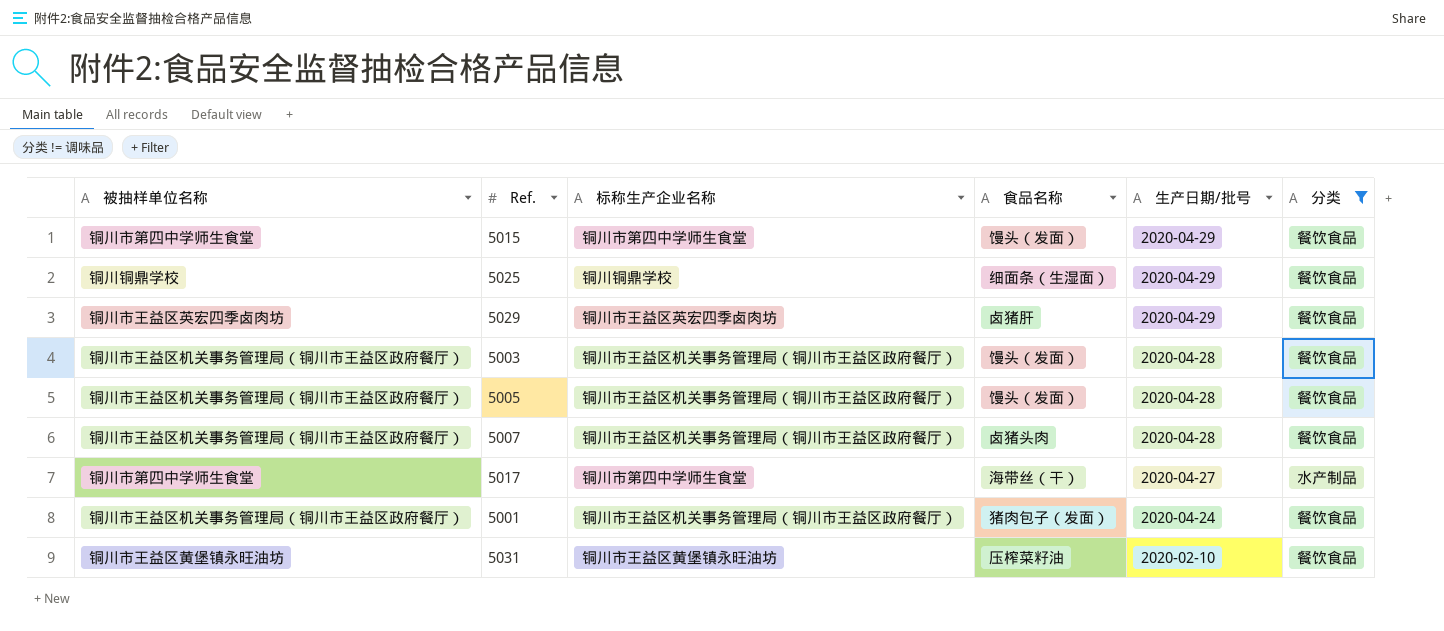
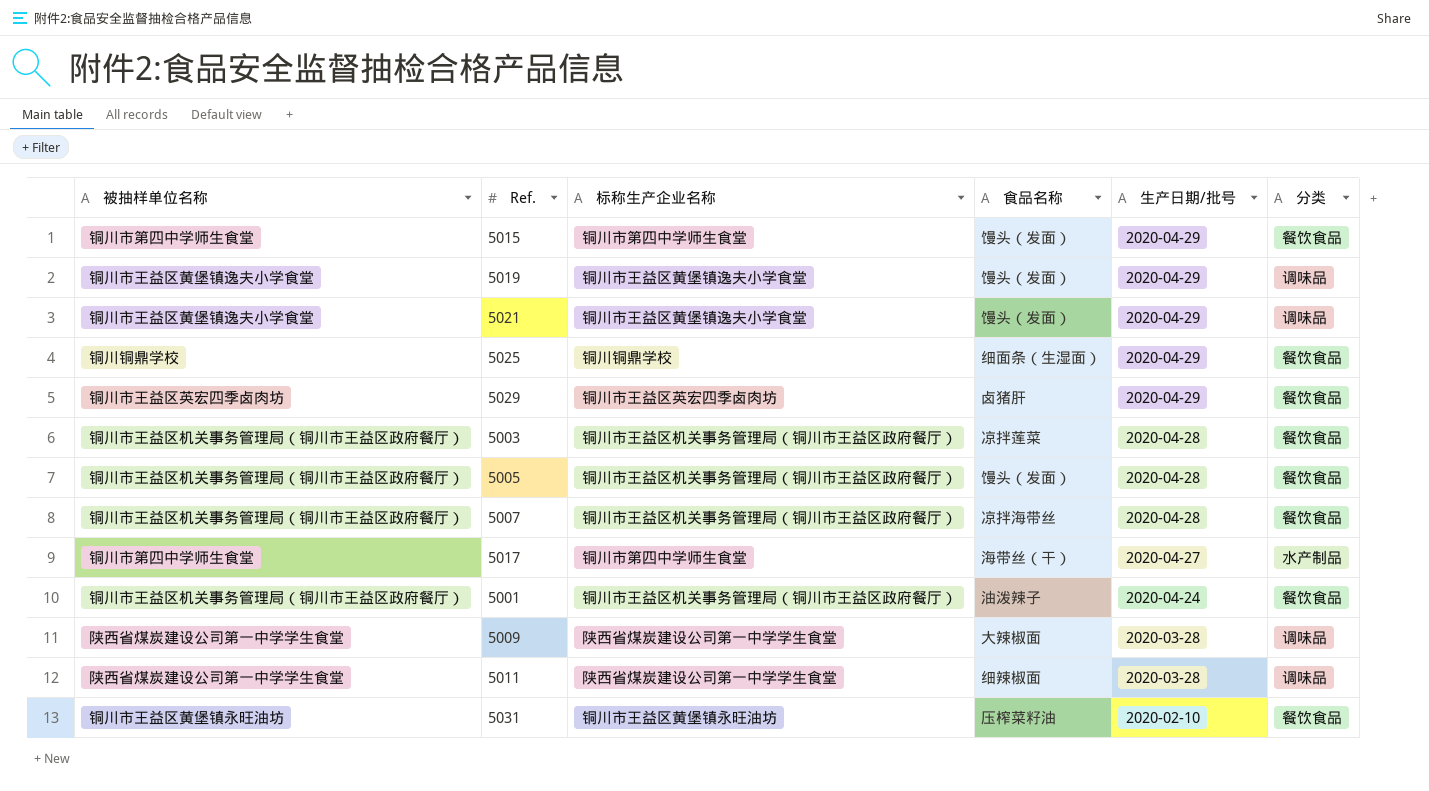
filter: 分类 != 调味品 -> none
5003 | 食品名称: 馒头（发面） -> 凉拌莲菜
5007 | 食品名称: 卤猪头肉 -> 凉拌海带丝
5001 | 食品名称: 猪肉包子（发面） -> 油泼辣子

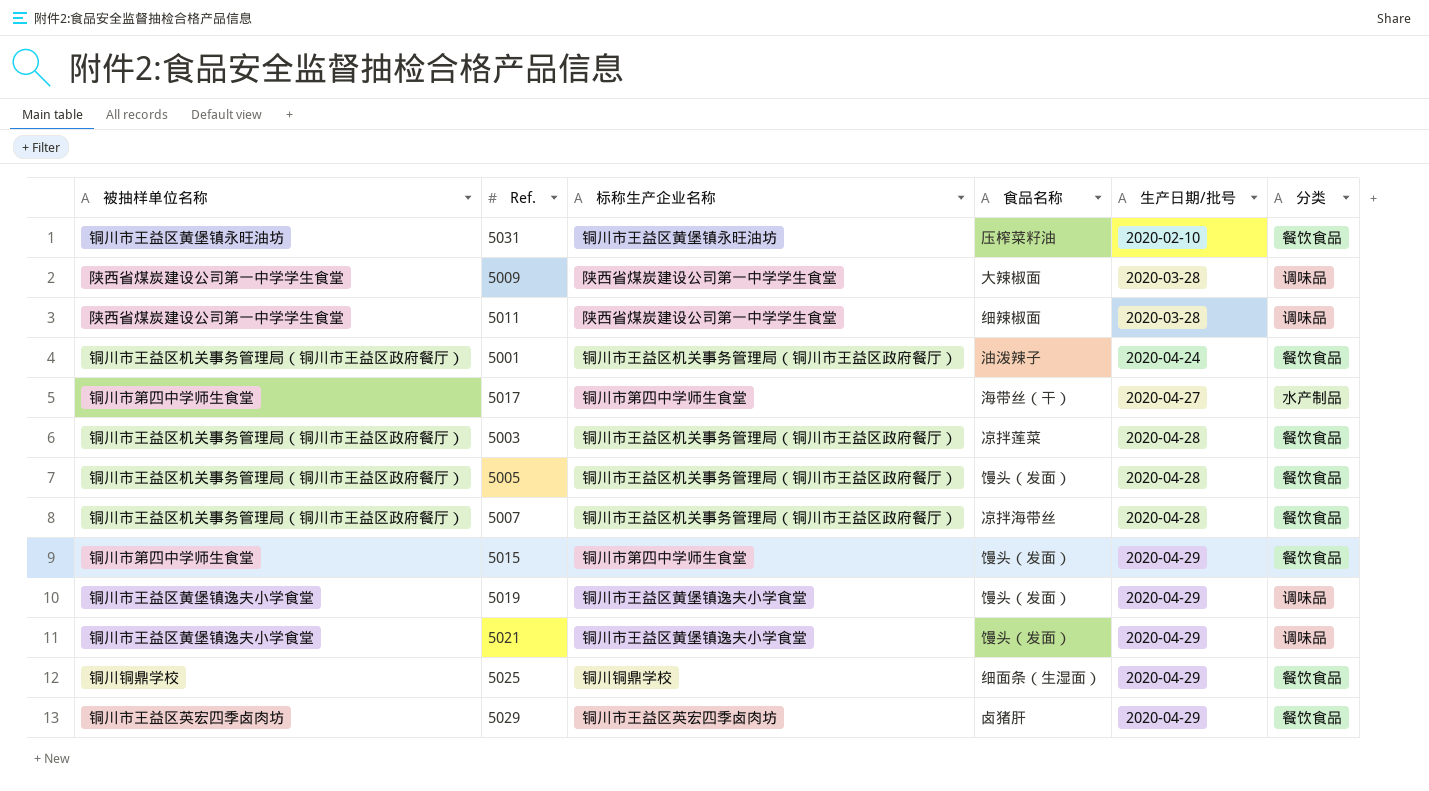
row order: 生产日期/批号 descending -> 生产日期/批号 ascending

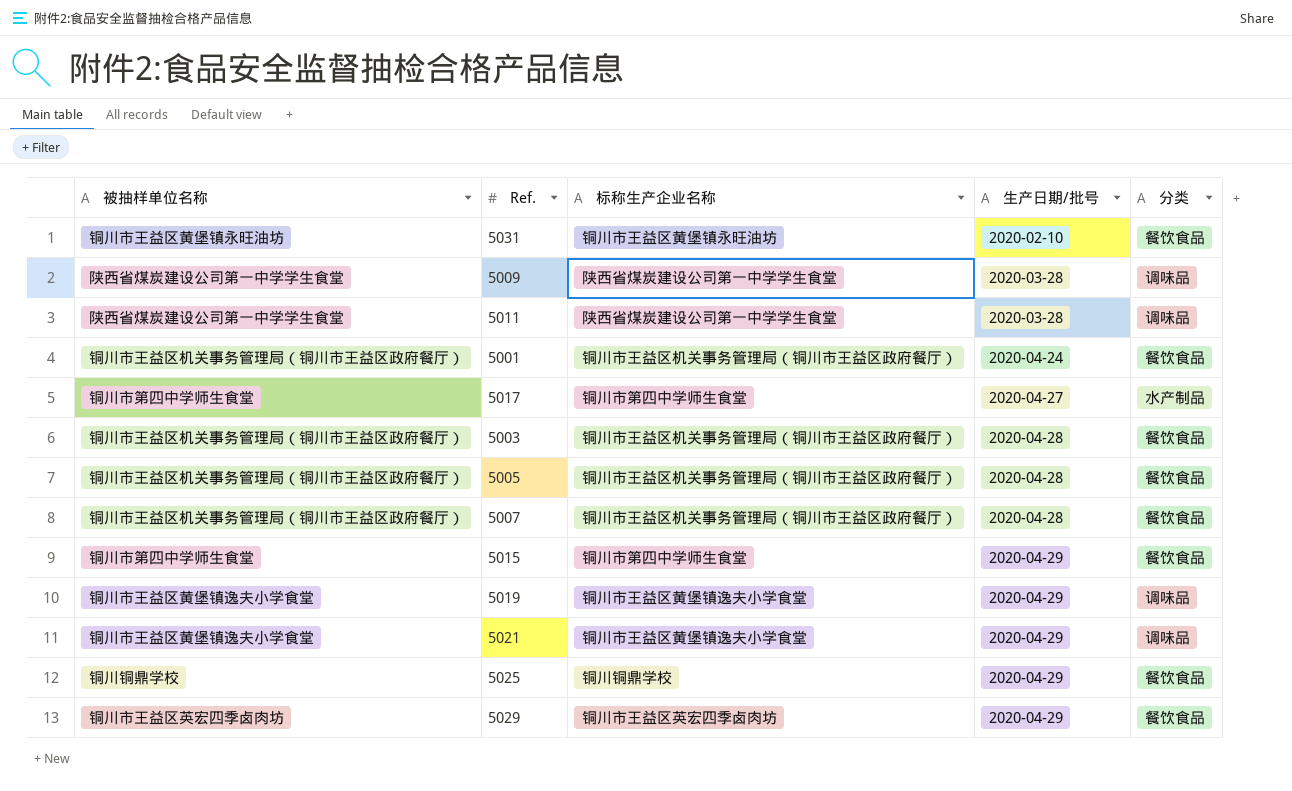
column 食品名称 | position: 4 -> none

